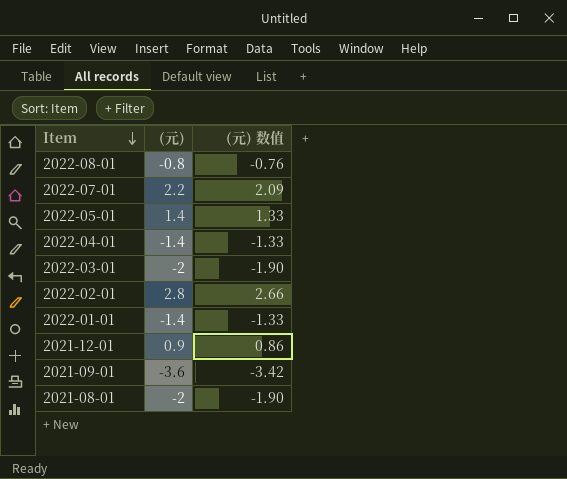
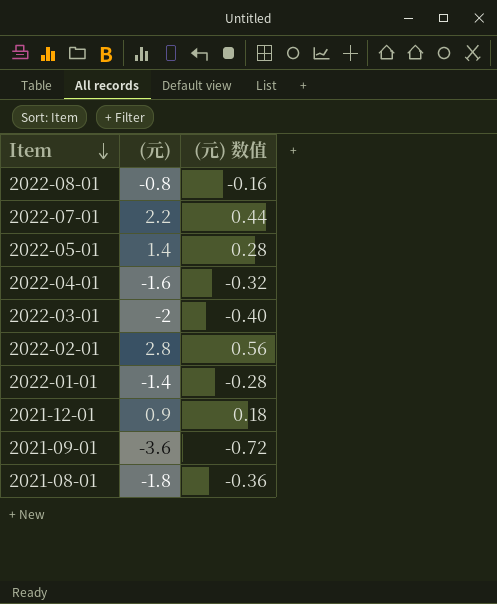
column (元) 数值 | formula: [(元)] * 0.95 -> [(元)] * 0.2
2022-04-01 | (元): -1.4 -> -1.6
2021-08-01 | (元): -2 -> -1.8

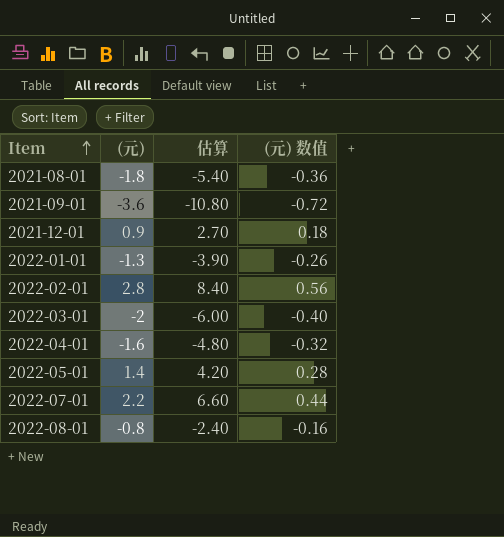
row order: Item descending -> Item ascending
column 估算 | formula: none -> [(元)] * 3
2022-01-01 | (元): -1.4 -> -1.3
2022-01-01 | (元) 数值: -0.28 -> -0.26

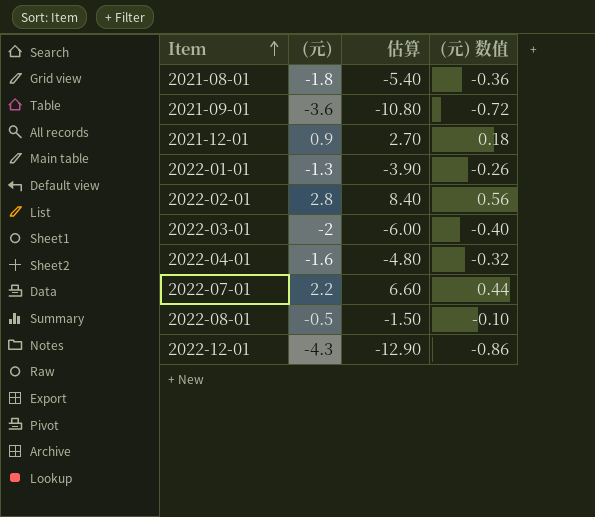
row 2022-05-01: 1.4 | 4.20 | 0.28 -> none
2022-08-01 | (元): -0.8 -> -0.5
2022-08-01 | 估算: -2.40 -> -1.50
2022-08-01 | (元) 数值: -0.16 -> -0.10
row 2022-12-01: none -> -4.3 | -12.90 | -0.86

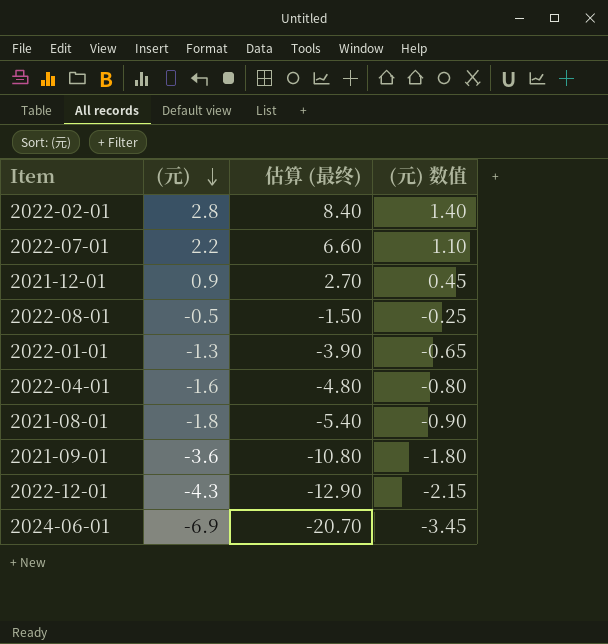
row order: Item ascending -> (元) descending
column name: 估算 -> 估算 (最终)
column (元) 数值 | formula: [(元)] * 0.2 -> [(元)] * 0.5
row 2022-03-01: -2 | -6.00 | -0.40 -> none
row 2024-06-01: none -> -6.9 | -20.70 | -3.45

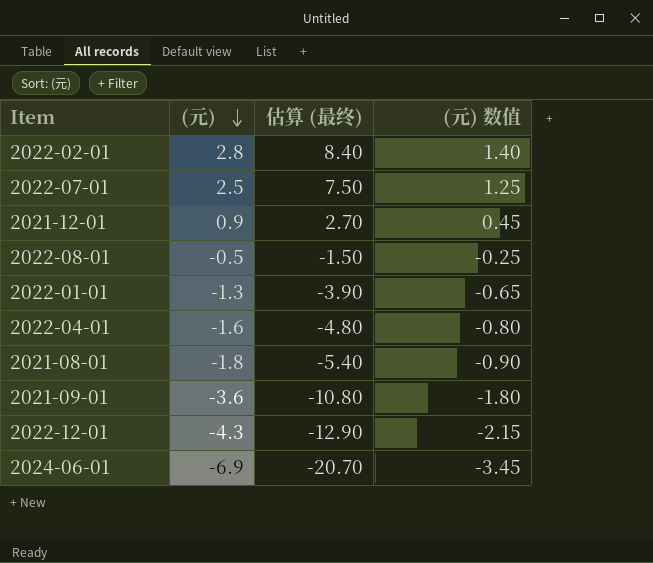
2022-07-01 | (元): 2.2 -> 2.5
2022-07-01 | 估算 (最终): 6.60 -> 7.50
2022-07-01 | (元) 数值: 1.10 -> 1.25

